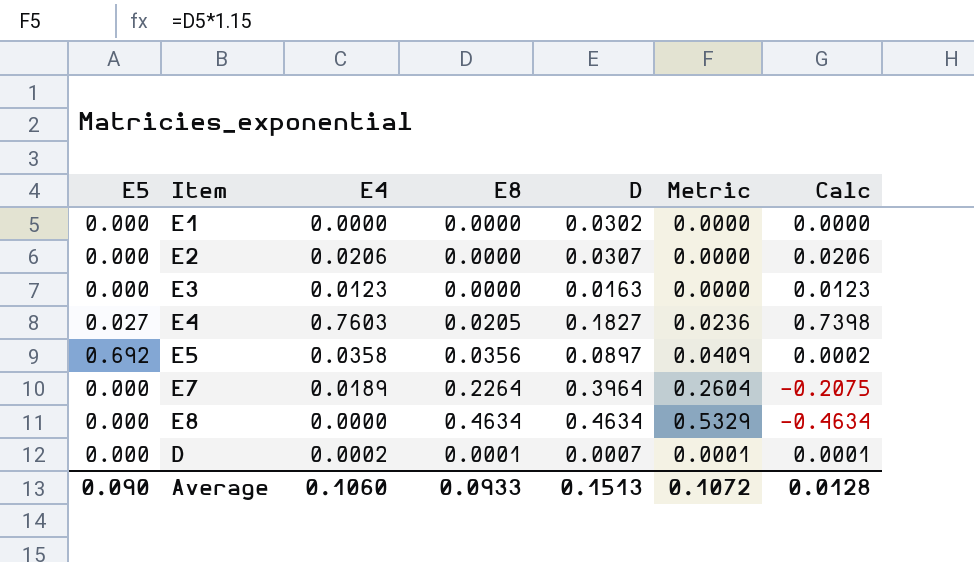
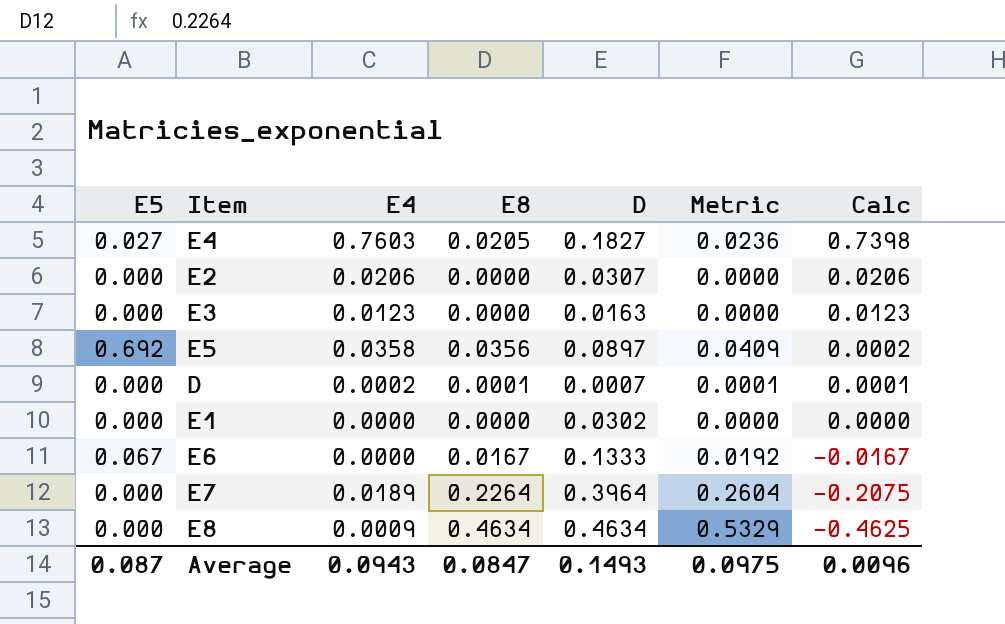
row order: none -> Calc descending
row E6: none -> 0.067 | 0.0000 | 0.0167 | 0.1333 | 0.0192 | -0.0167
E8 | E4: 0.0000 -> 0.0009
E8 | Calc: -0.4634 -> -0.4625
Average | E5: 0.090 -> 0.087
Average | E4: 0.1060 -> 0.0943
Average | E8: 0.0933 -> 0.0847
Average | D: 0.1513 -> 0.1493
Average | Metric: 0.1072 -> 0.0975
Average | Calc: 0.0128 -> 0.0096

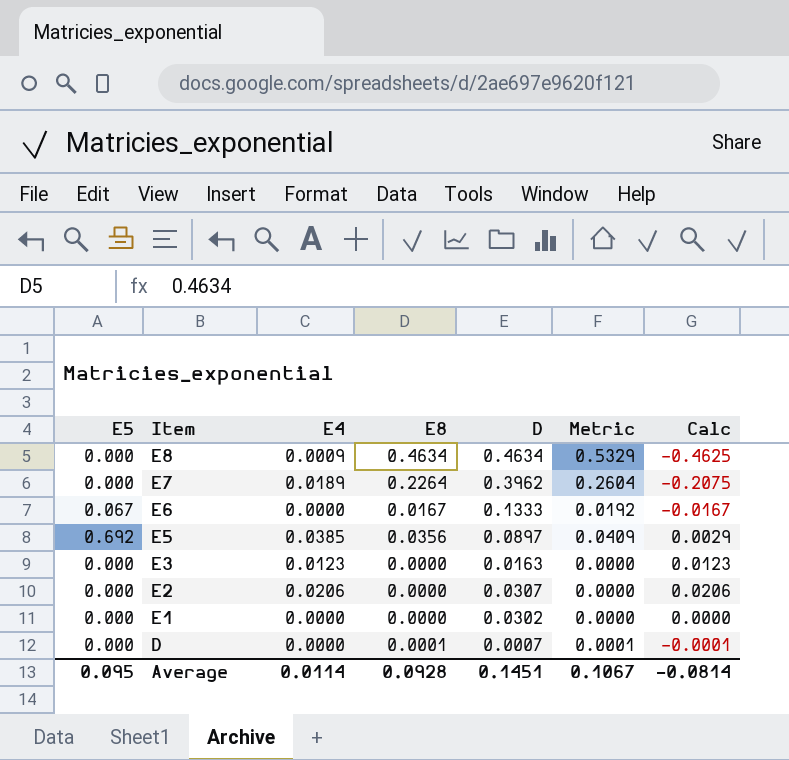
row order: Calc descending -> Item descending
row E4: 0.027 | 0.7603 | 0.0205 | 0.1827 | 0.0236 | 0.7398 -> none
E7 | D: 0.3964 -> 0.3962
E5 | E4: 0.0358 -> 0.0385
E5 | Calc: 0.0002 -> 0.0029
D | E4: 0.0002 -> 0.0000
D | Calc: 0.0001 -> -0.0001
Average | E5: 0.087 -> 0.095
Average | E4: 0.0943 -> 0.0114
Average | E8: 0.0847 -> 0.0928
Average | D: 0.1493 -> 0.1451
Average | Metric: 0.0975 -> 0.1067
Average | Calc: 0.0096 -> -0.0814

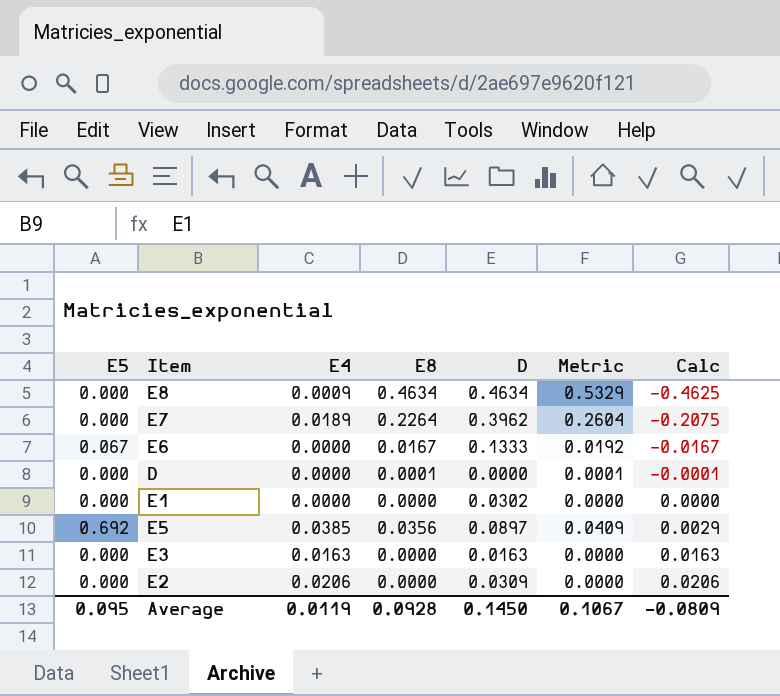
row order: Item descending -> Calc ascending
D | D: 0.0007 -> 0.0000
E3 | E4: 0.0123 -> 0.0163
E3 | Calc: 0.0123 -> 0.0163
E2 | D: 0.0307 -> 0.0309
Average | E4: 0.0114 -> 0.0119
Average | D: 0.1451 -> 0.1450
Average | Calc: -0.0814 -> -0.0809

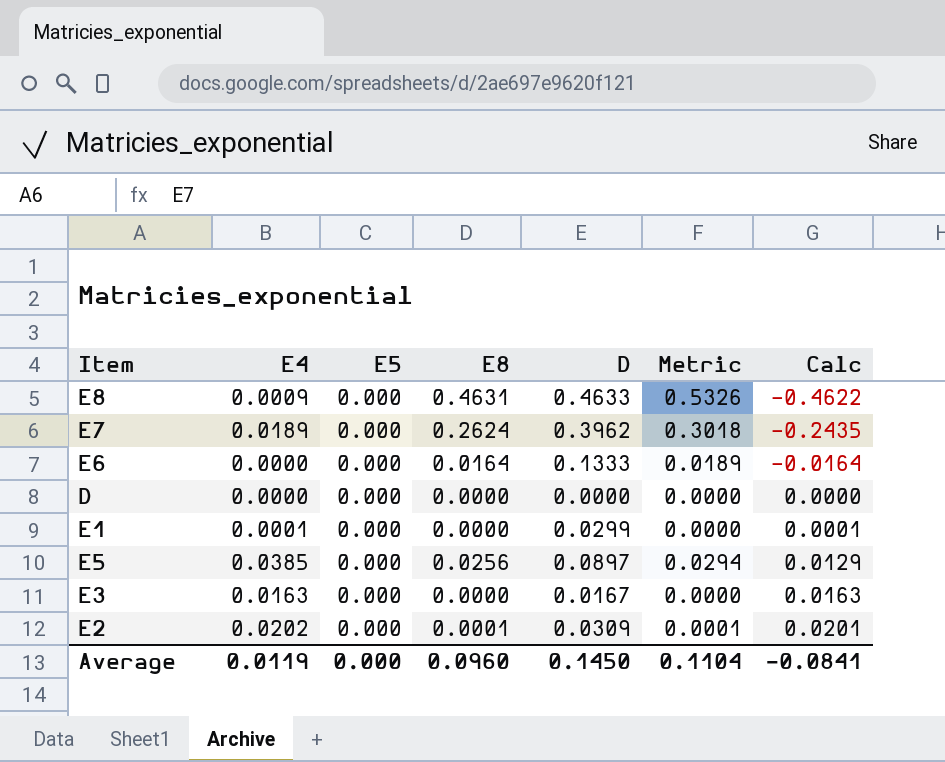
column E5 | position: 1 -> 3
E8 | E8: 0.4634 -> 0.4631
E8 | D: 0.4634 -> 0.4633
E8 | Metric: 0.5329 -> 0.5326
E8 | Calc: -0.4625 -> -0.4622
E7 | E8: 0.2264 -> 0.2624
E7 | Metric: 0.2604 -> 0.3018
E7 | Calc: -0.2075 -> -0.2435
E6 | E5: 0.067 -> 0.000
E6 | E8: 0.0167 -> 0.0164
E6 | Metric: 0.0192 -> 0.0189
E6 | Calc: -0.0167 -> -0.0164
D | E8: 0.0001 -> 0.0000
D | Metric: 0.0001 -> 0.0000
D | Calc: -0.0001 -> 0.0000
E1 | E4: 0.0000 -> 0.0001
E1 | D: 0.0302 -> 0.0299
E1 | Calc: 0.0000 -> 0.0001
E5 | E5: 0.692 -> 0.000
E5 | E8: 0.0356 -> 0.0256
E5 | Metric: 0.0409 -> 0.0294
E5 | Calc: 0.0029 -> 0.0129
E3 | D: 0.0163 -> 0.0167
E2 | E4: 0.0206 -> 0.0202
E2 | E8: 0.0000 -> 0.0001
E2 | Metric: 0.0000 -> 0.0001
E2 | Calc: 0.0206 -> 0.0201
Average | E5: 0.095 -> 0.000
Average | E8: 0.0928 -> 0.0960
Average | Metric: 0.1067 -> 0.1104
Average | Calc: -0.0809 -> -0.0841

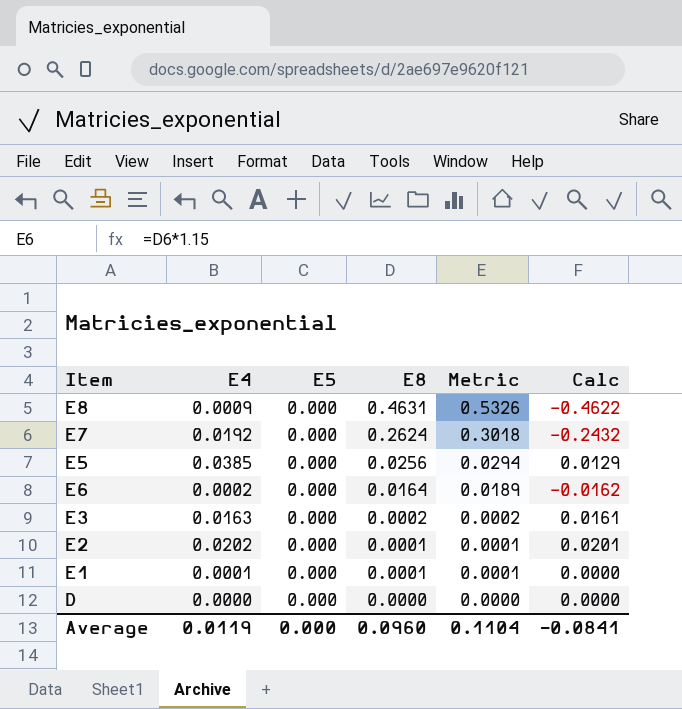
row order: Calc ascending -> E8 descending
column D | position: 5 -> none
E7 | E4: 0.0189 -> 0.0192
E7 | Calc: -0.2435 -> -0.2432
E6 | E4: 0.0000 -> 0.0002
E6 | Calc: -0.0164 -> -0.0162
E3 | E8: 0.0000 -> 0.0002
E3 | Metric: 0.0000 -> 0.0002
E3 | Calc: 0.0163 -> 0.0161
E1 | E8: 0.0000 -> 0.0001
E1 | Metric: 0.0000 -> 0.0001
E1 | Calc: 0.0001 -> 0.0000

